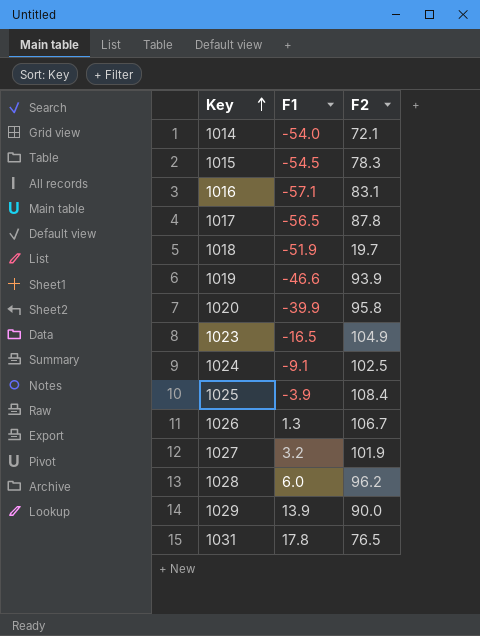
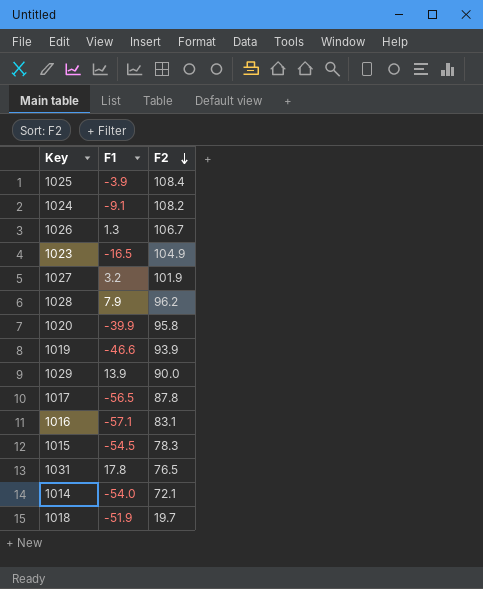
row order: Key ascending -> F2 descending
1024 | F2: 102.5 -> 108.2
1028 | F1: 6.0 -> 7.9

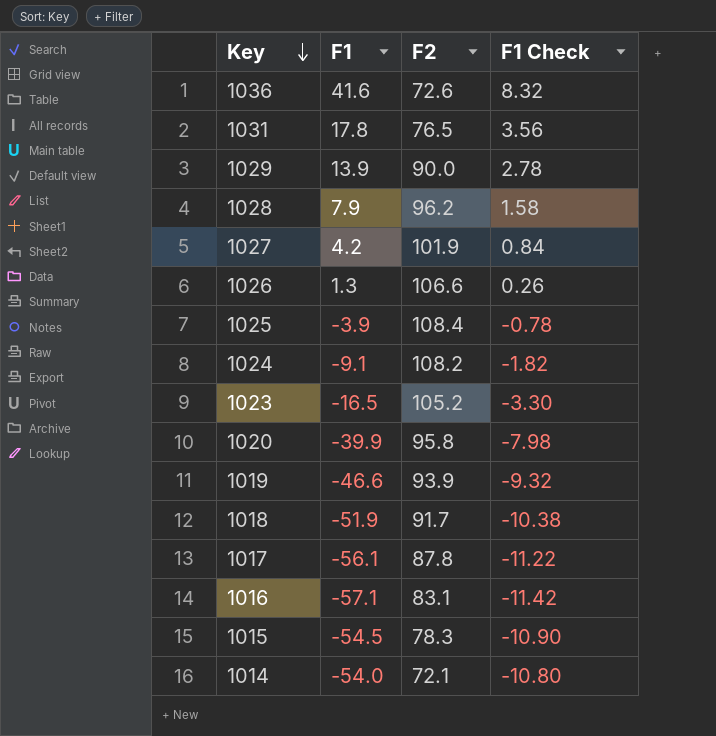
row order: F2 descending -> Key descending
column F1 Check | formula: none -> [F1] * 0.2
row 1036: none -> 41.6 | 72.6 | 8.32
1027 | F1: 3.2 -> 4.2
1026 | F2: 106.7 -> 106.6
1023 | F2: 104.9 -> 105.2
1018 | F2: 19.7 -> 91.7
1017 | F1: -56.5 -> -56.1

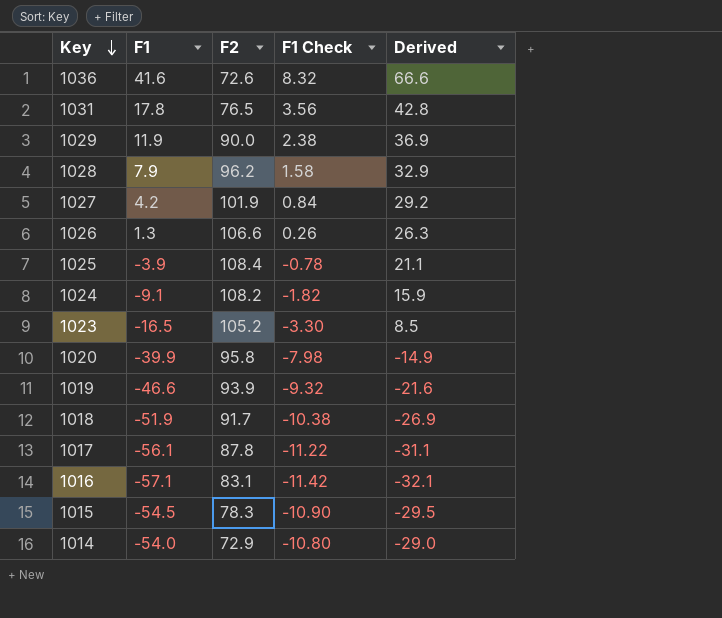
column Derived | formula: none -> [F1] + 25
1029 | F1: 13.9 -> 11.9
1029 | F1 Check: 2.78 -> 2.38
1014 | F2: 72.1 -> 72.9

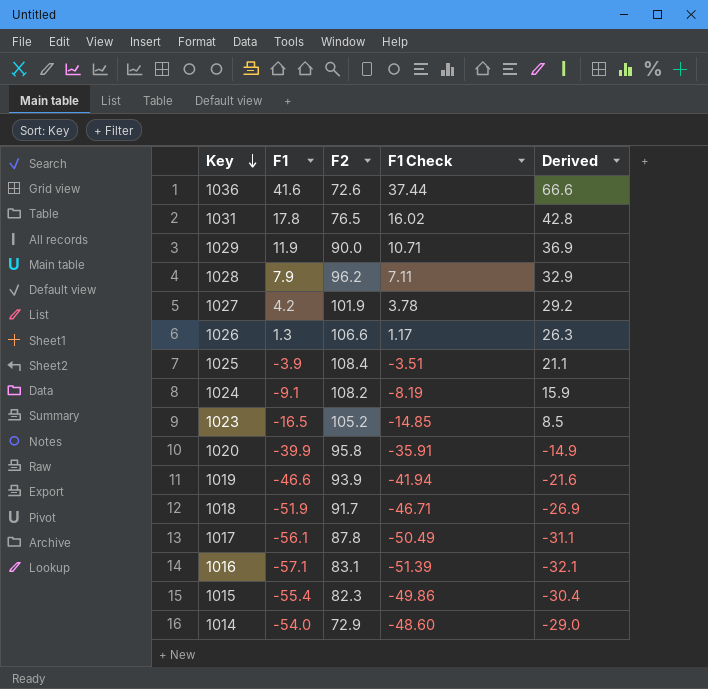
column F1 Check | formula: [F1] * 0.2 -> [F1] * 0.9
1015 | F1: -54.5 -> -55.4
1015 | F2: 78.3 -> 82.3
1015 | Derived: -29.5 -> -30.4

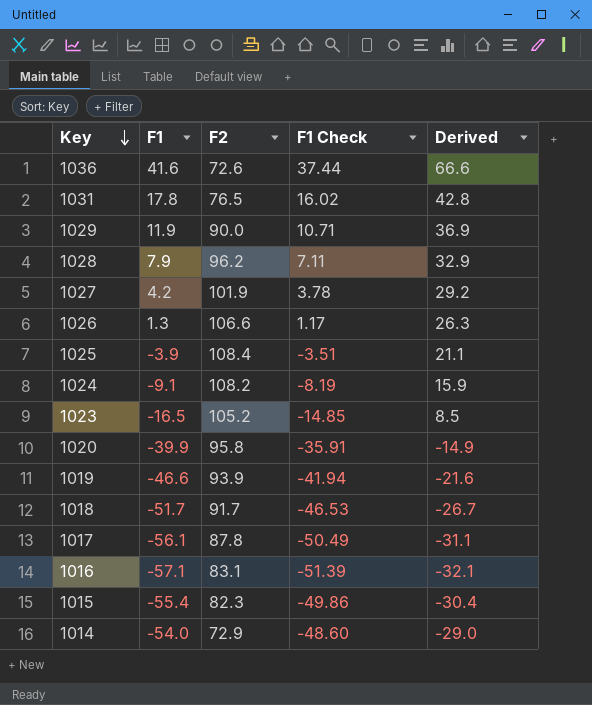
1018 | F1: -51.9 -> -51.7
1018 | F1 Check: -46.71 -> -46.53
1018 | Derived: -26.9 -> -26.7

